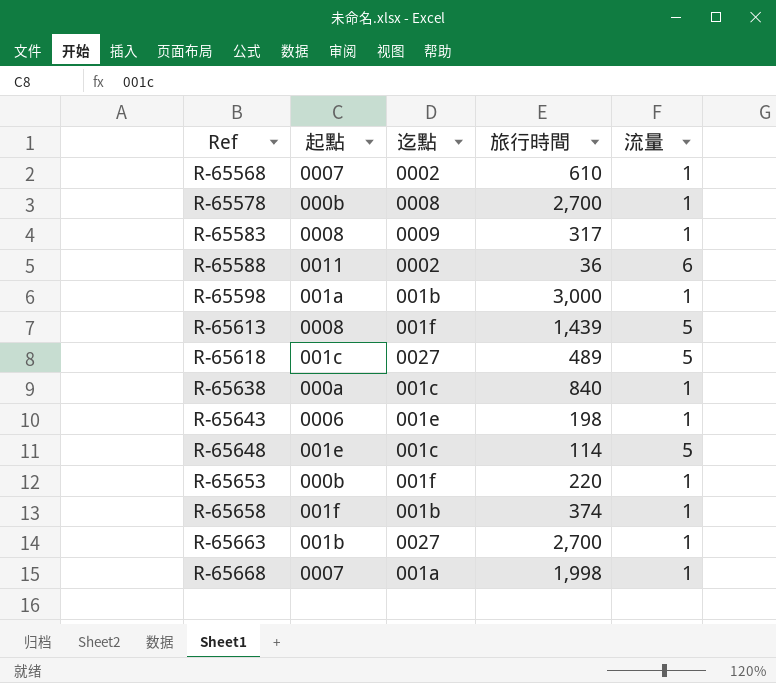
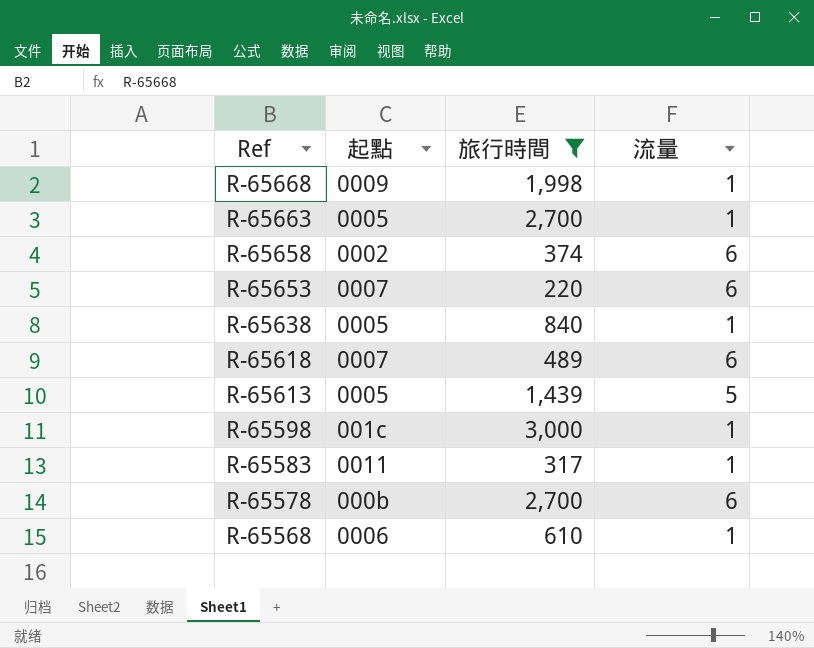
filter: none -> 旅行時間 >= 220
row order: Ref ascending -> Ref descending
column 迄點 | position: 3 -> none
R-65668 | 起點: 0007 -> 0009
R-65663 | 起點: 001b -> 0005
R-65658 | 起點: 001f -> 0002
R-65658 | 流量: 1 -> 6
R-65653 | 起點: 000b -> 0007
R-65653 | 流量: 1 -> 6
R-65638 | 起點: 000a -> 0005
R-65618 | 起點: 001c -> 0007
R-65618 | 流量: 5 -> 6
R-65613 | 起點: 0008 -> 0005
R-65598 | 起點: 001a -> 001c
R-65583 | 起點: 0008 -> 0011
R-65578 | 流量: 1 -> 6
R-65568 | 起點: 0007 -> 0006

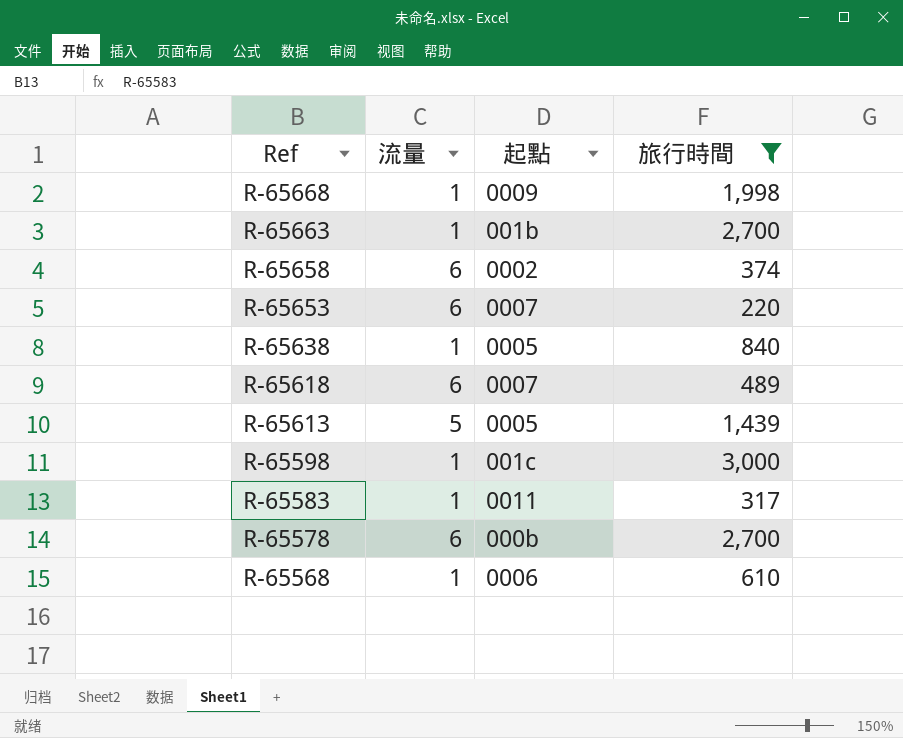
column 流量 | position: 4 -> 2
R-65663 | 起點: 0005 -> 001b

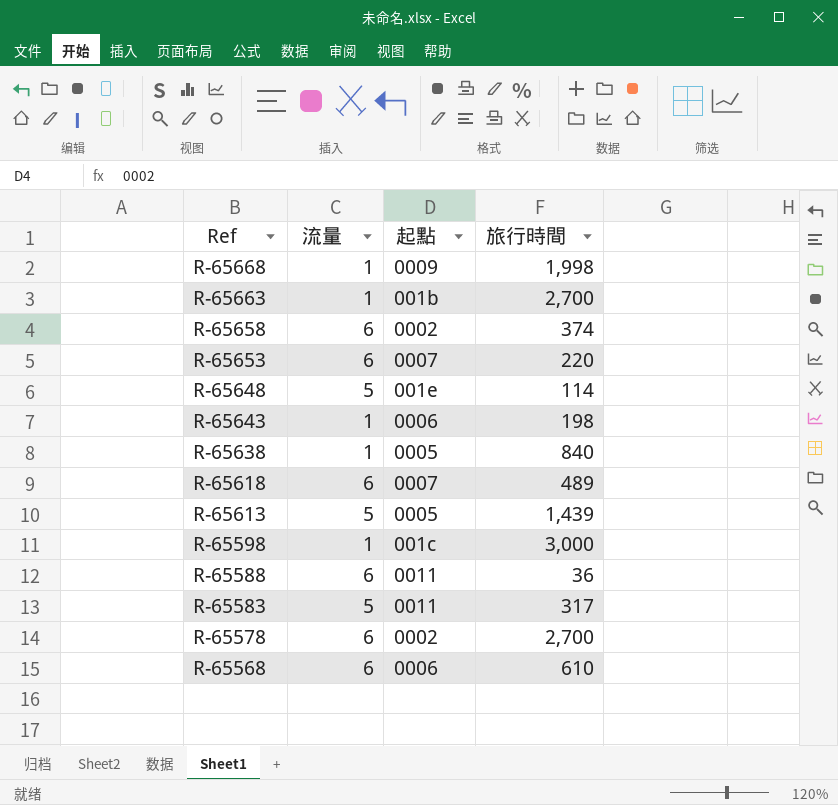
filter: 旅行時間 >= 220 -> none
R-65583 | 流量: 1 -> 5
R-65578 | 起點: 000b -> 0002
R-65568 | 流量: 1 -> 6

